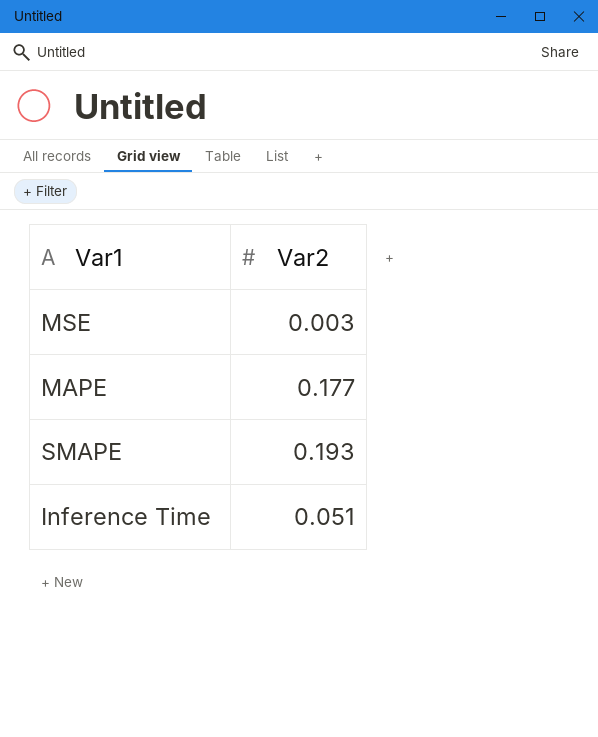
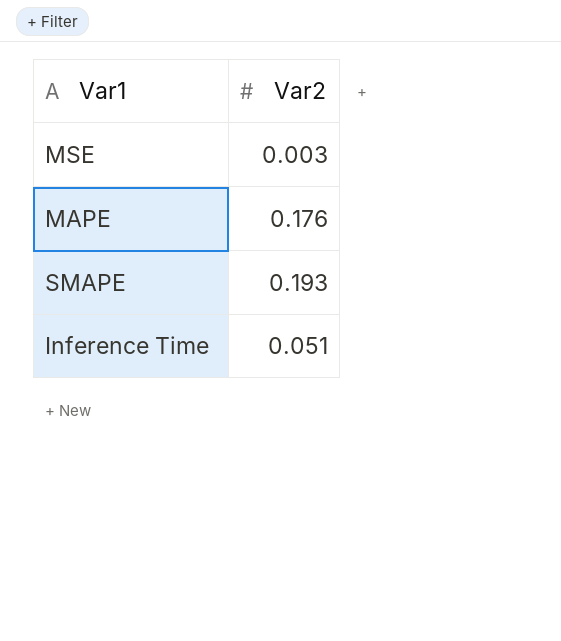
MAPE | Var2: 0.177 -> 0.176

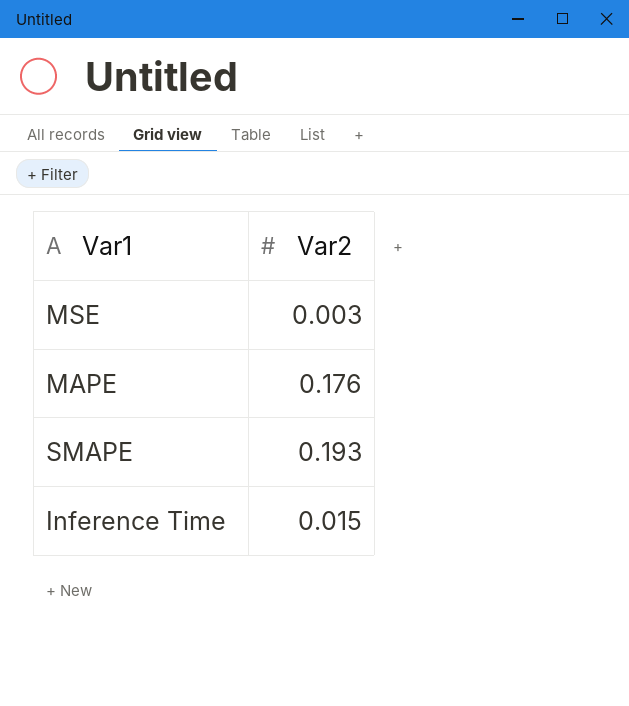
Inference Time | Var2: 0.051 -> 0.015

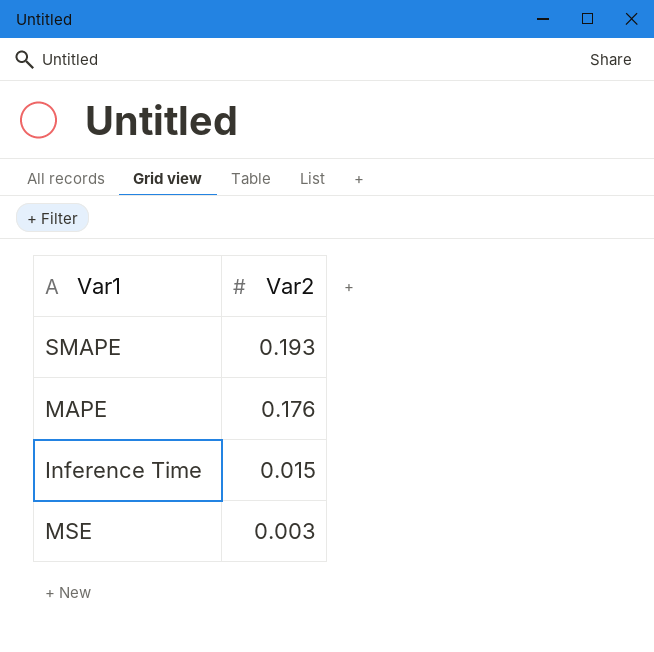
row order: none -> Var2 descending

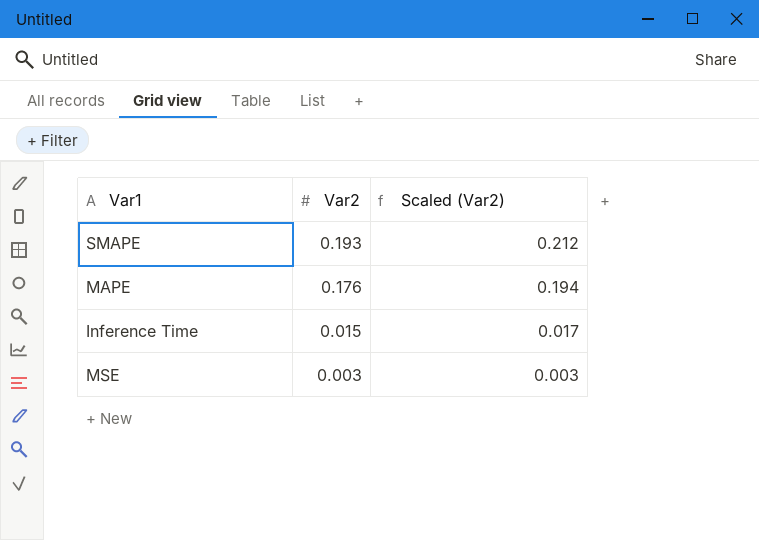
column Scaled (Var2) | formula: none -> [Var2] * 1.1

